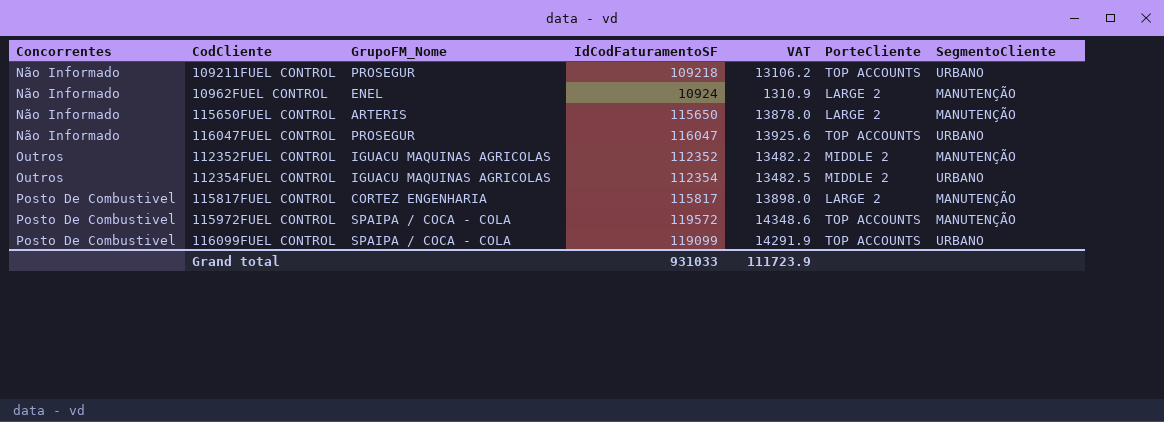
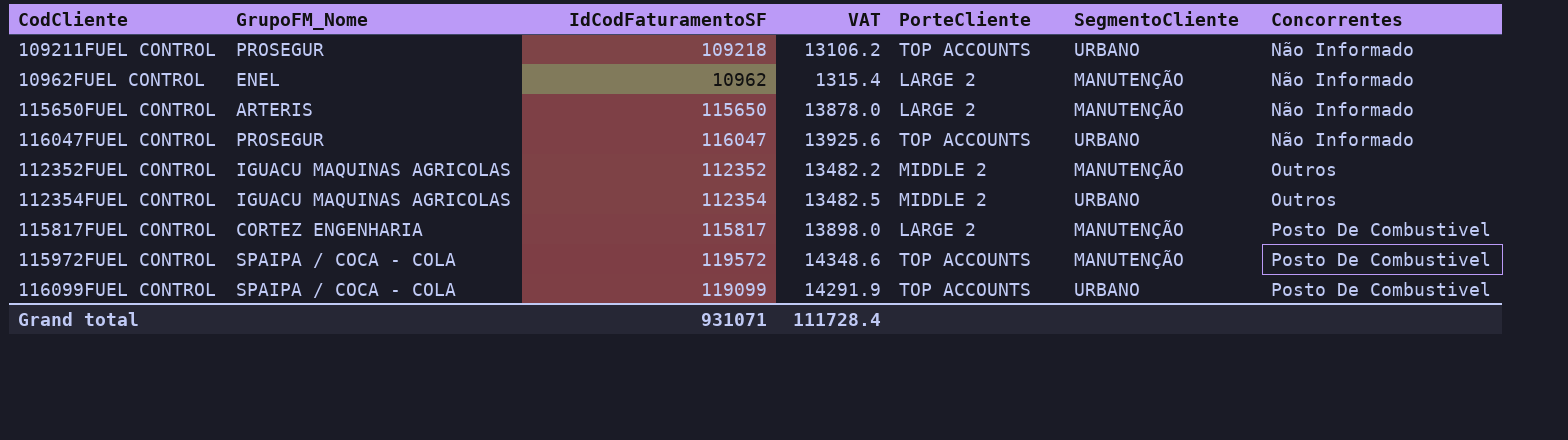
column Concorrentes | position: 1 -> 7
10962FUEL CONTROL | IdCodFaturamentoSF: 10924 -> 10962
10962FUEL CONTROL | VAT: 1310.9 -> 1315.4
Grand total | IdCodFaturamentoSF: 931033 -> 931071
Grand total | VAT: 111723.9 -> 111728.4

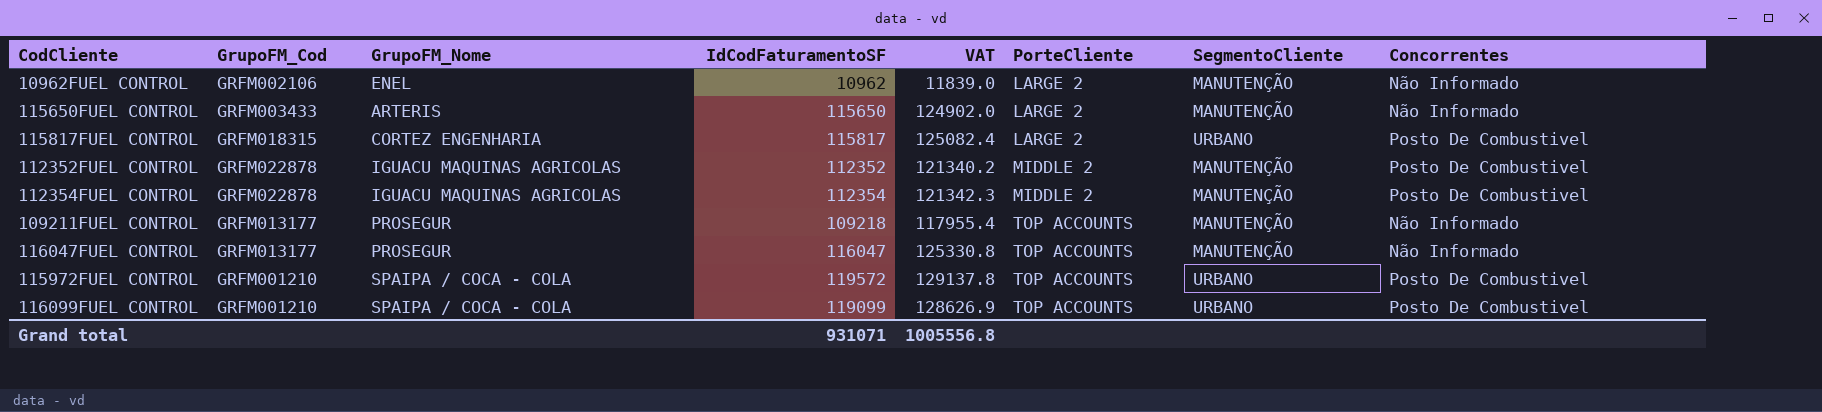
row order: Concorrentes ascending -> PorteCliente ascending
column GrupoFM_Cod | position: none -> 2
column VAT | formula: [IdCodFaturamentoSF] * 0.12 -> [IdCodFaturamentoSF] * 1.08
115817FUEL CONTROL | SegmentoCliente: MANUTENÇÃO -> URBANO
112352FUEL CONTROL | Concorrentes: Outros -> Posto De Combustivel
112354FUEL CONTROL | SegmentoCliente: URBANO -> MANUTENÇÃO
112354FUEL CONTROL | Concorrentes: Outros -> Posto De Combustivel
109211FUEL CONTROL | SegmentoCliente: URBANO -> MANUTENÇÃO
116047FUEL CONTROL | SegmentoCliente: URBANO -> MANUTENÇÃO
115972FUEL CONTROL | SegmentoCliente: MANUTENÇÃO -> URBANO
Grand total | VAT: 111728.4 -> 1005556.8

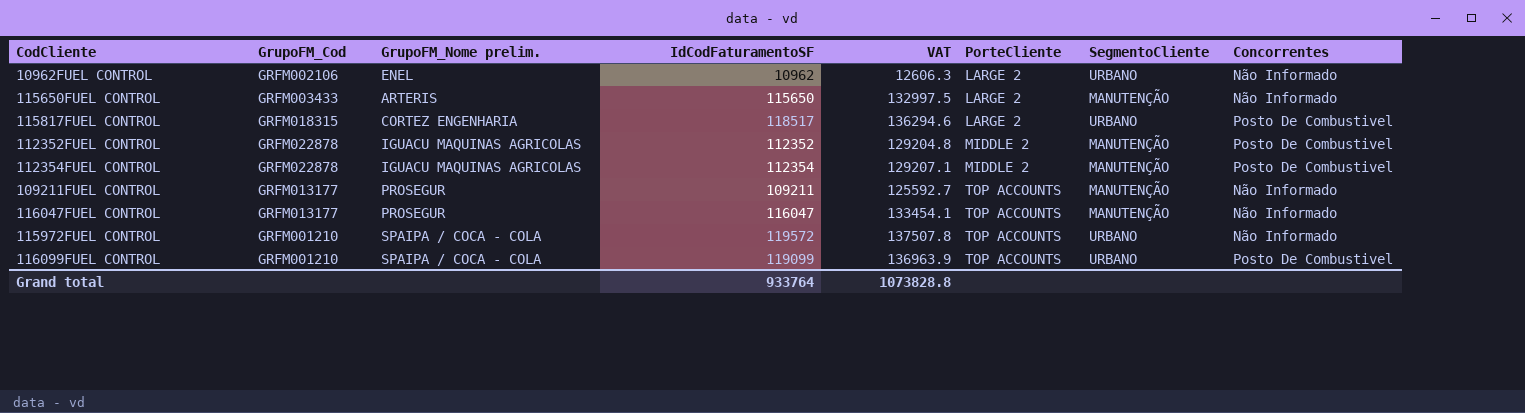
column name: GrupoFM_Nome -> GrupoFM_Nome prelim.
column VAT | formula: [IdCodFaturamentoSF] * 1.08 -> [IdCodFaturamentoSF] * 1.15
10962FUEL CONTROL | SegmentoCliente: MANUTENÇÃO -> URBANO
115817FUEL CONTROL | IdCodFaturamentoSF: 115817 -> 118517
109211FUEL CONTROL | IdCodFaturamentoSF: 109218 -> 109211
115972FUEL CONTROL | Concorrentes: Posto De Combustivel -> Não Informado
Grand total | IdCodFaturamentoSF: 931071 -> 933764
Grand total | VAT: 1005556.8 -> 1073828.8

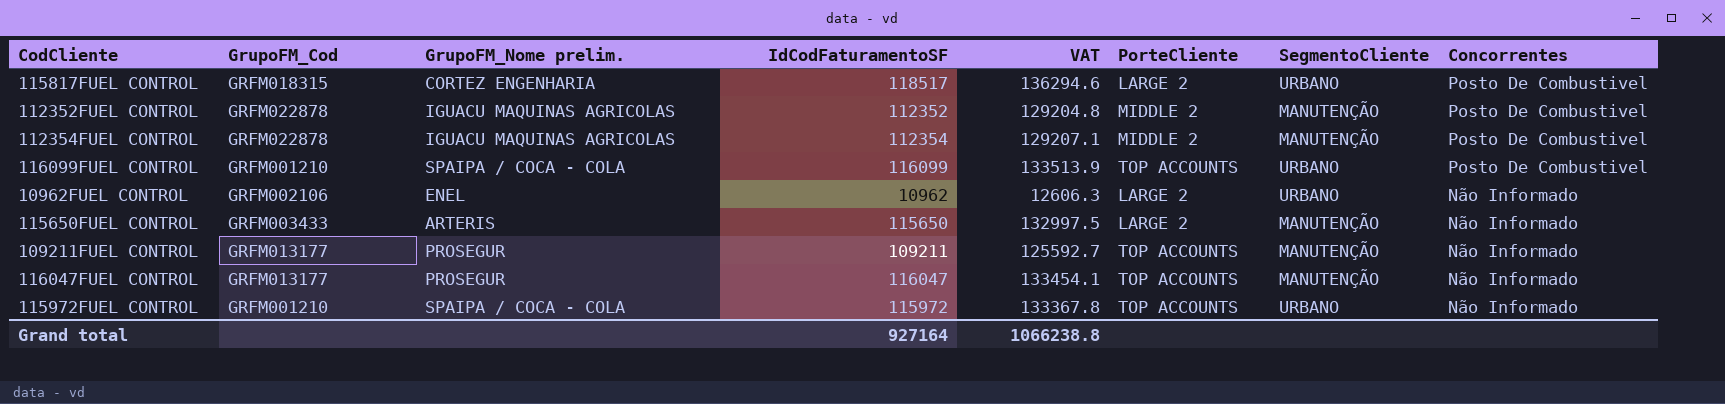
row order: PorteCliente ascending -> Concorrentes descending
116099FUEL CONTROL | IdCodFaturamentoSF: 119099 -> 116099
116099FUEL CONTROL | VAT: 136963.9 -> 133513.9
115972FUEL CONTROL | IdCodFaturamentoSF: 119572 -> 115972
115972FUEL CONTROL | VAT: 137507.8 -> 133367.8
Grand total | IdCodFaturamentoSF: 933764 -> 927164
Grand total | VAT: 1073828.8 -> 1066238.8

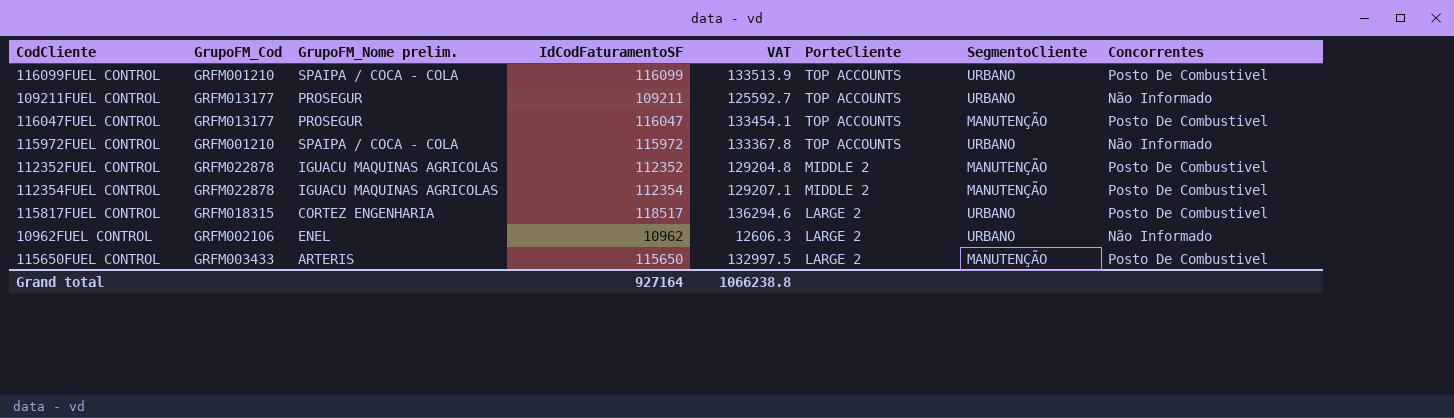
row order: Concorrentes descending -> PorteCliente descending
109211FUEL CONTROL | SegmentoCliente: MANUTENÇÃO -> URBANO
116047FUEL CONTROL | Concorrentes: Não Informado -> Posto De Combustivel
115650FUEL CONTROL | Concorrentes: Não Informado -> Posto De Combustivel

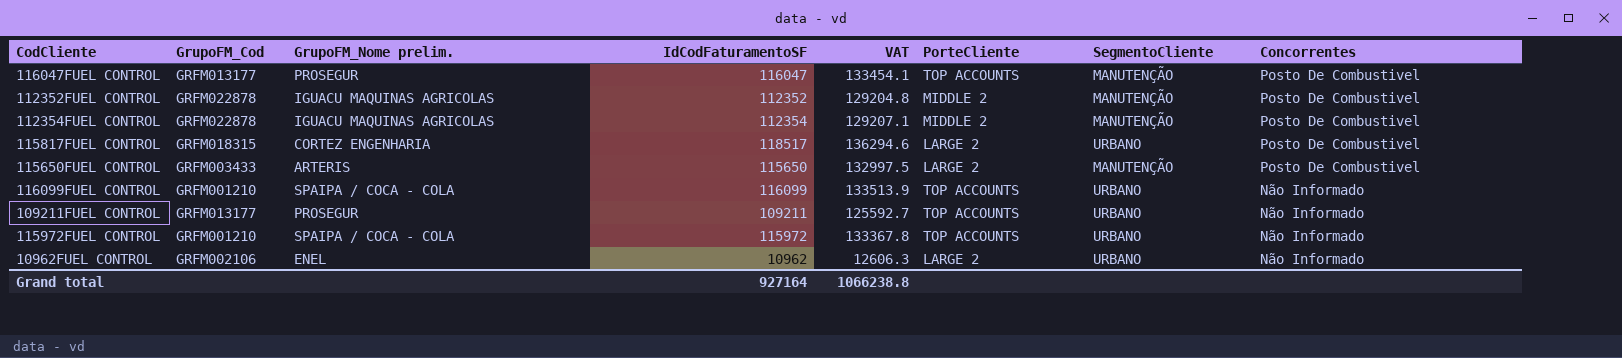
row order: PorteCliente descending -> Concorrentes descending
116099FUEL CONTROL | Concorrentes: Posto De Combustivel -> Não Informado

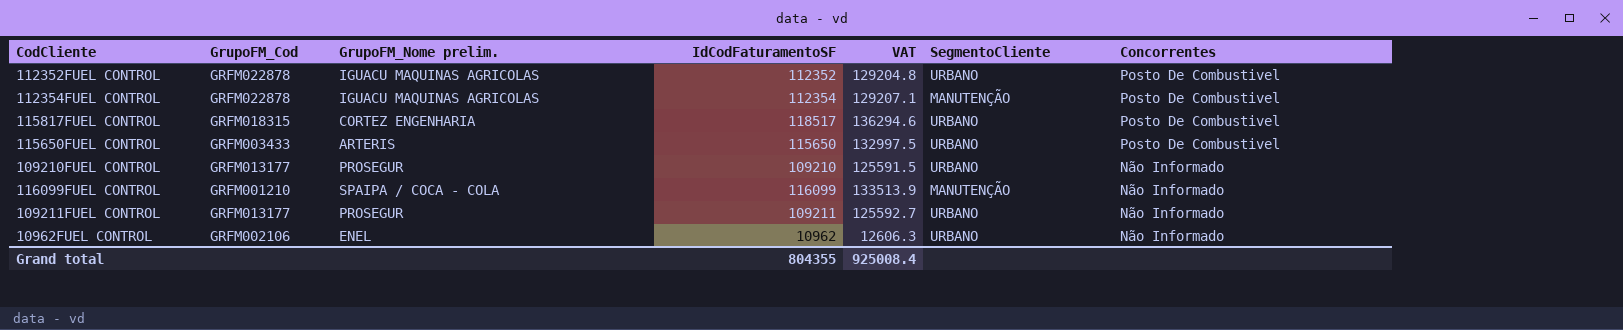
column PorteCliente | position: 6 -> none
row 116047FUEL CONTROL: GRFM013177 | PROSEGUR | 116047 | 133454.1 | TOP ACCOUNTS | MANUTENÇÃO | Posto De Combustivel -> none
row 115972FUEL CONTROL: GRFM001210 | SPAIPA / COCA - COLA | 115972 | 133367.8 | TOP ACCOUNTS | URBANO | Não Informado -> none
112352FUEL CONTROL | SegmentoCliente: MANUTENÇÃO -> URBANO
115650FUEL CONTROL | SegmentoCliente: MANUTENÇÃO -> URBANO
row 109210FUEL CONTROL: none -> GRFM013177 | PROSEGUR | 109210 | 125591.5 | URBANO | Não Informado
116099FUEL CONTROL | SegmentoCliente: URBANO -> MANUTENÇÃO
Grand total | IdCodFaturamentoSF: 927164 -> 804355
Grand total | VAT: 1066238.8 -> 925008.4

